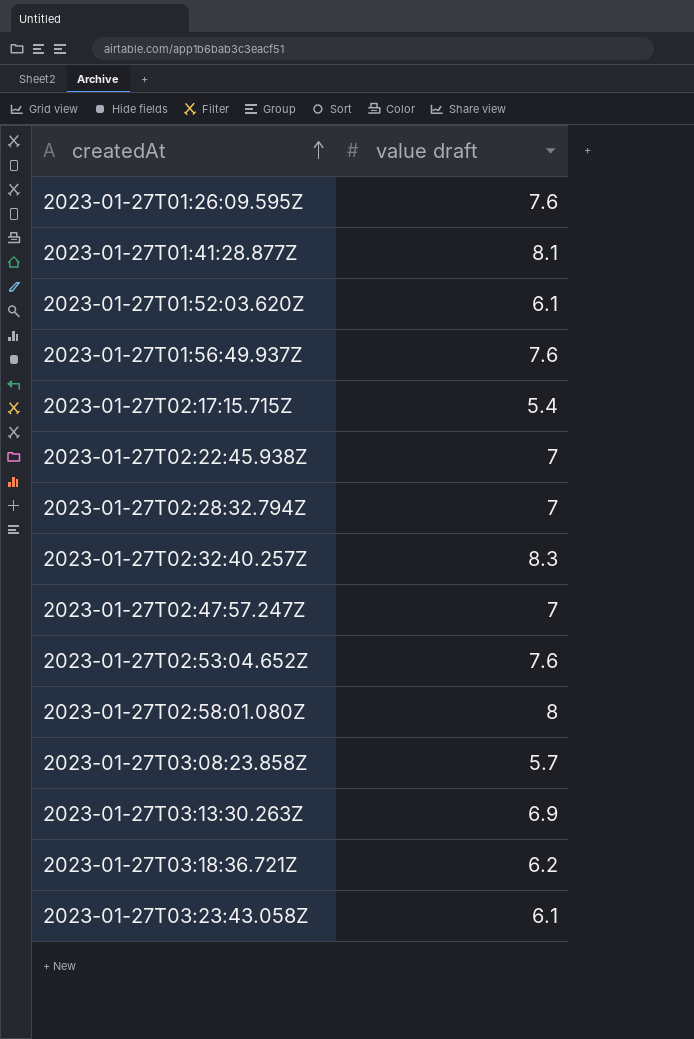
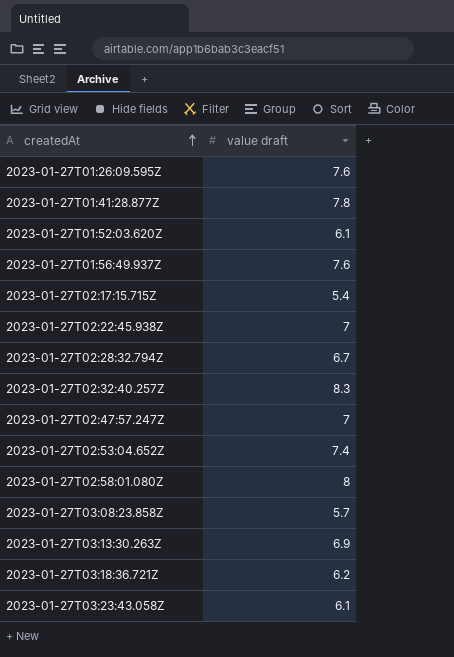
2023-01-27T01:41:28.877Z | value draft: 8.1 -> 7.8
2023-01-27T02:28:32.794Z | value draft: 7 -> 6.7
2023-01-27T02:53:04.652Z | value draft: 7.6 -> 7.4

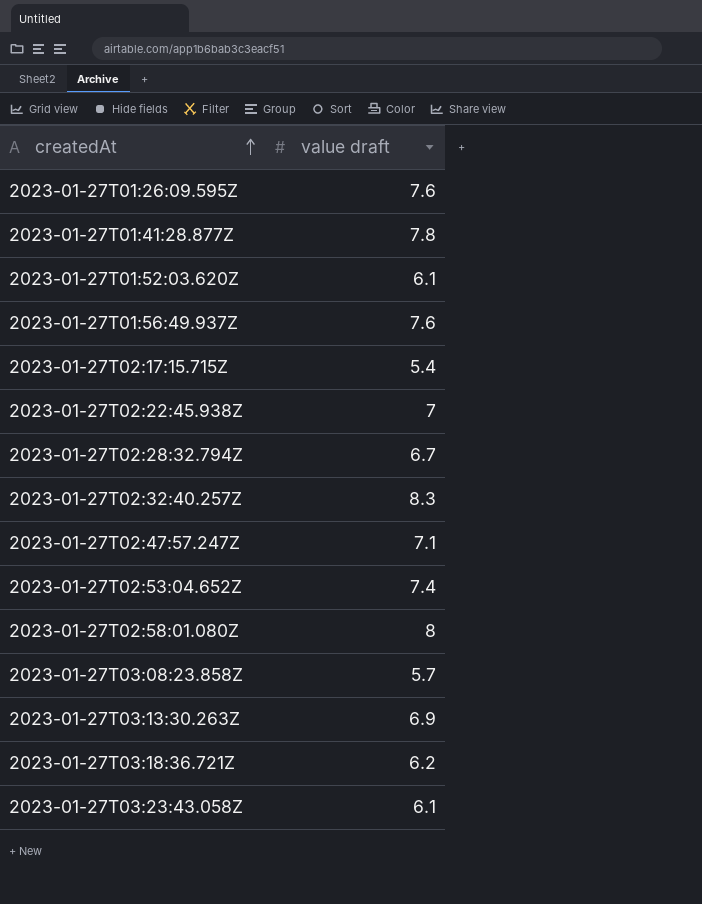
2023-01-27T02:47:57.247Z | value draft: 7 -> 7.1

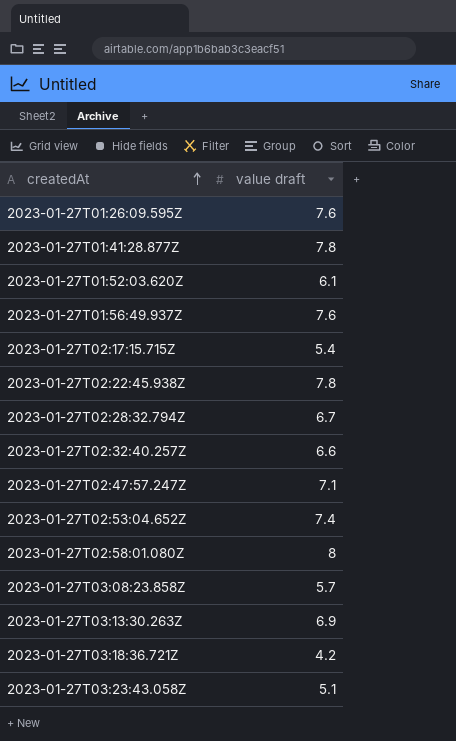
2023-01-27T02:22:45.938Z | value draft: 7 -> 7.8
2023-01-27T02:32:40.257Z | value draft: 8.3 -> 6.6
2023-01-27T03:18:36.721Z | value draft: 6.2 -> 4.2
2023-01-27T03:23:43.058Z | value draft: 6.1 -> 5.1

